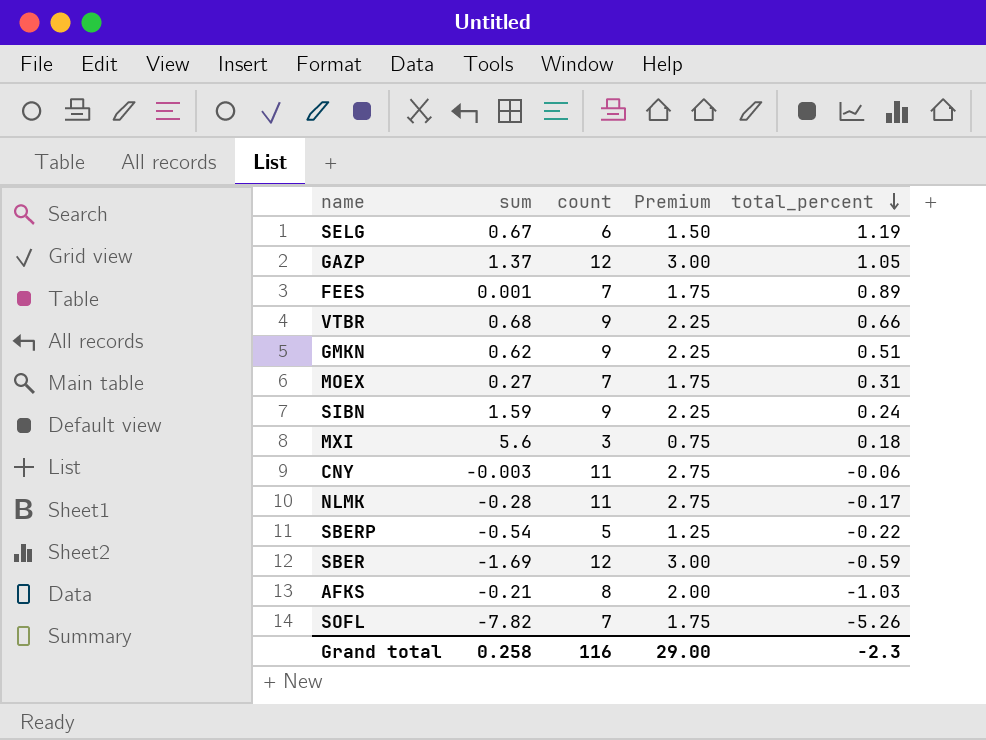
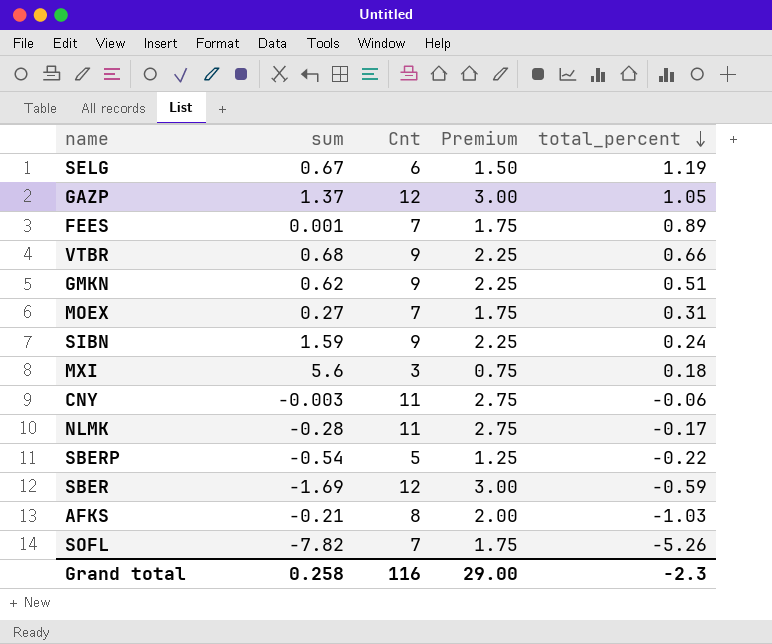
column name: count -> Cnt

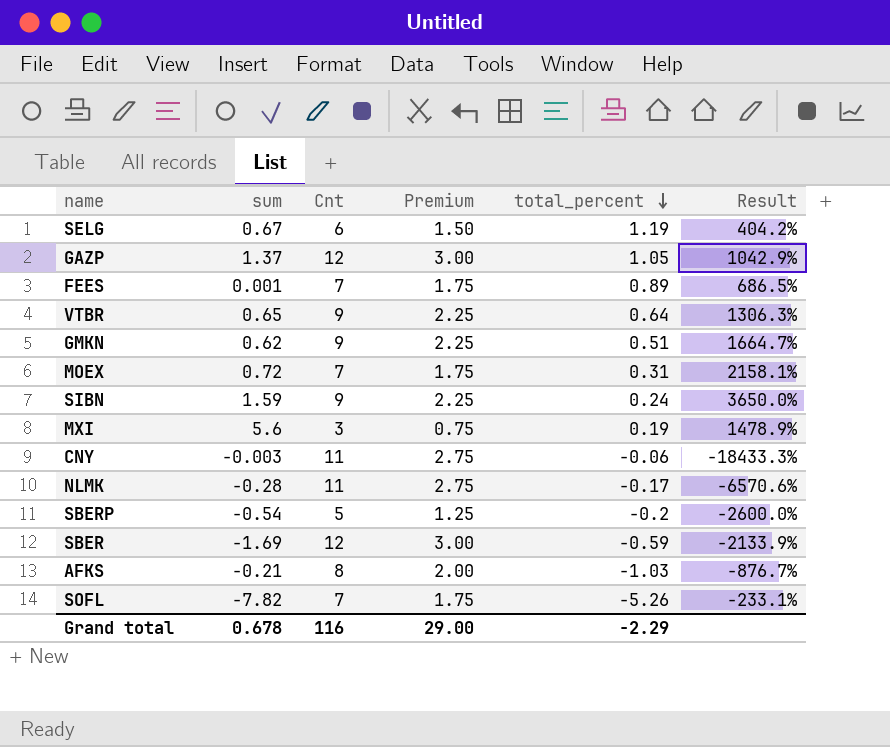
column Result | formula: none -> ([Cnt] - [total_percent]) / [total_percent]
VTBR | sum: 0.68 -> 0.65
VTBR | total_percent: 0.66 -> 0.64
MOEX | sum: 0.27 -> 0.72
MXI | total_percent: 0.18 -> 0.19
SBERP | total_percent: -0.22 -> -0.2
Grand total | sum: 0.258 -> 0.678
Grand total | total_percent: -2.3 -> -2.29

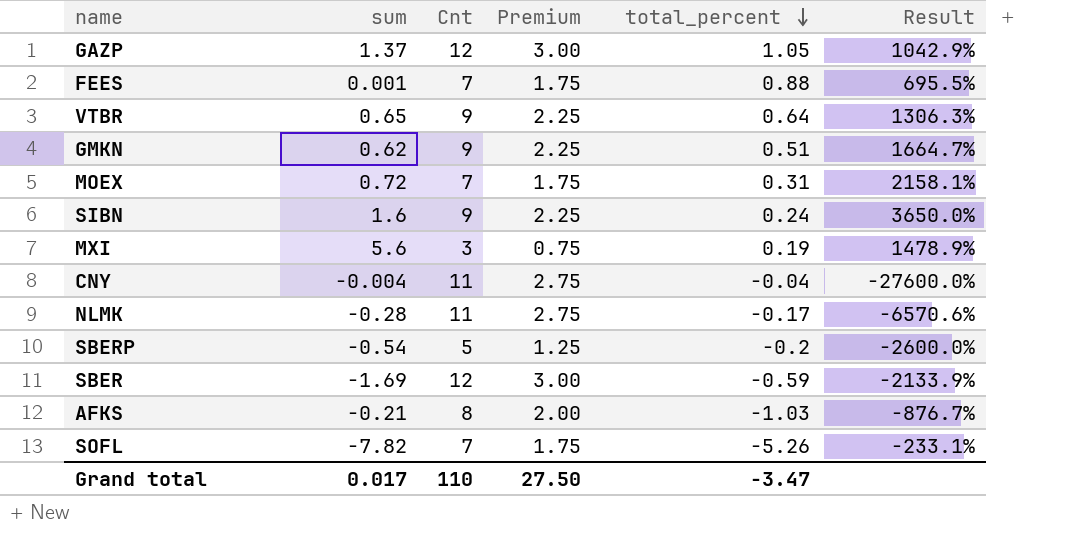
row SELG: 0.67 | 6 | 1.50 | 1.19 | 404.2% -> none
FEES | total_percent: 0.89 -> 0.88
FEES | Result: 686.5% -> 695.5%
SIBN | sum: 1.59 -> 1.6
CNY | sum: -0.003 -> -0.004
CNY | total_percent: -0.06 -> -0.04
CNY | Result: -18433.3% -> -27600.0%
Grand total | sum: 0.678 -> 0.017
Grand total | Cnt: 116 -> 110
Grand total | Premium: 29.00 -> 27.50
Grand total | total_percent: -2.29 -> -3.47

